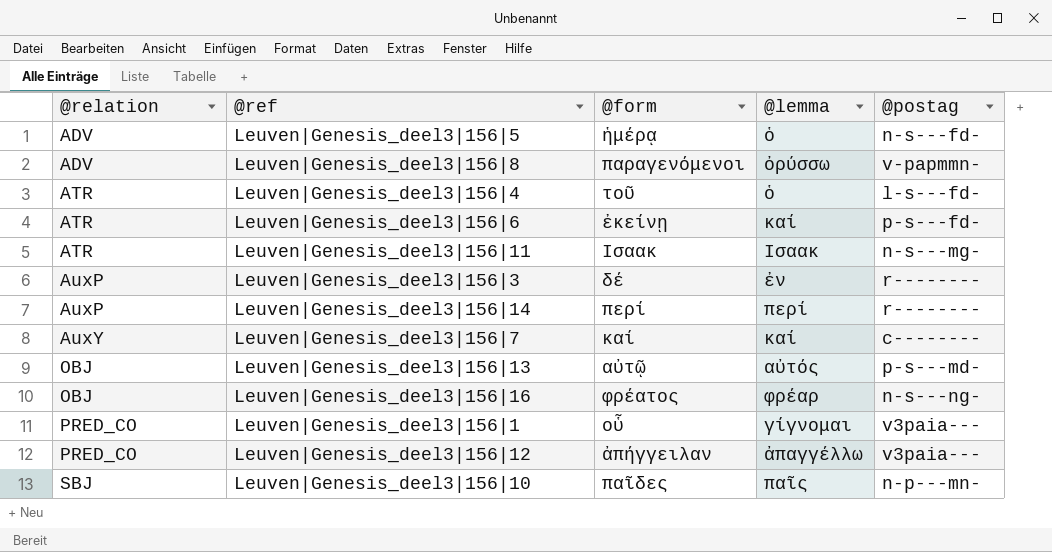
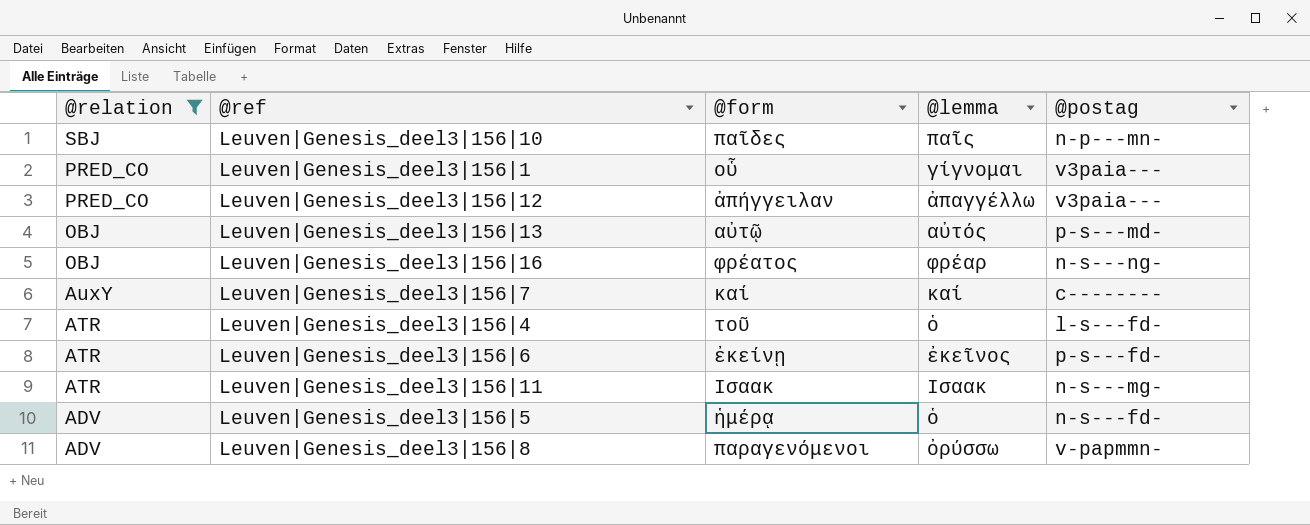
filter: none -> @relation != AuxP
row order: @relation ascending -> @relation descending
Leuven|Genesis_deel3|156|6 | @lemma: καί -> ἐκεῖνος

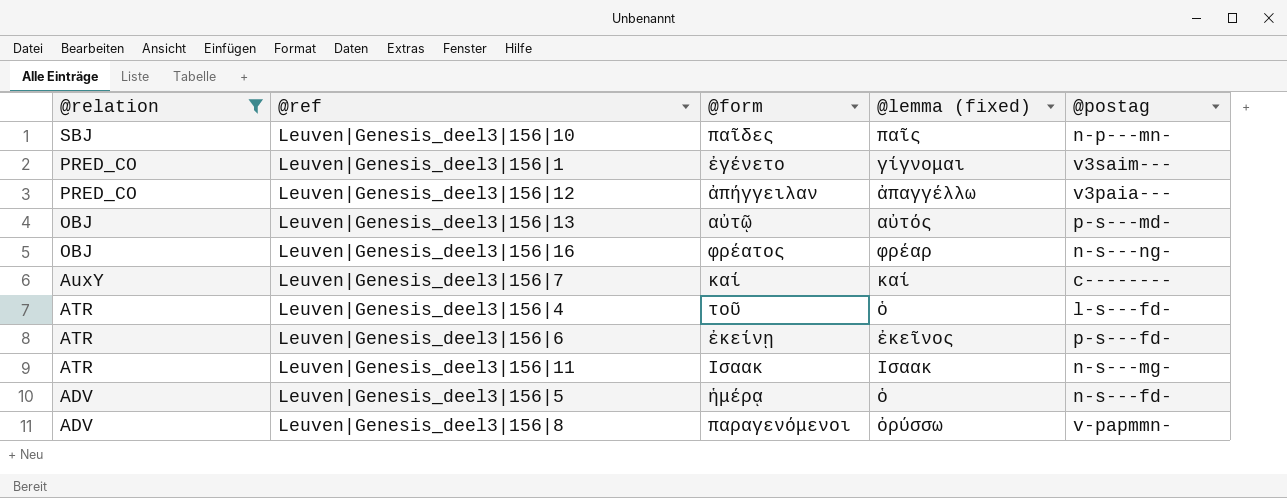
column name: @lemma -> @lemma (fixed)
Leuven|Genesis_deel3|156|1 | @form: οὗ -> ἐγένετο
Leuven|Genesis_deel3|156|1 | @postag: v3paia--- -> v3saim---

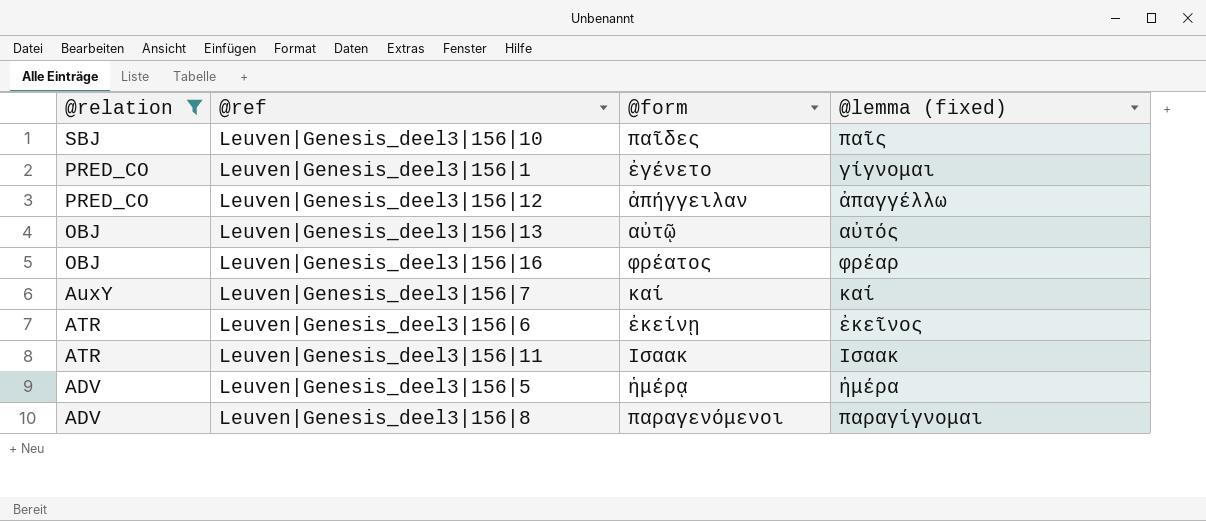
column @postag | position: 5 -> none
row Leuven|Genesis_deel3|156|4: ATR | τοῦ | ὁ | l-s---fd- -> none
Leuven|Genesis_deel3|156|5 | @lemma (fixed): ὁ -> ἡμέρα
Leuven|Genesis_deel3|156|8 | @lemma (fixed): ὀρύσσω -> παραγίγνομαι

